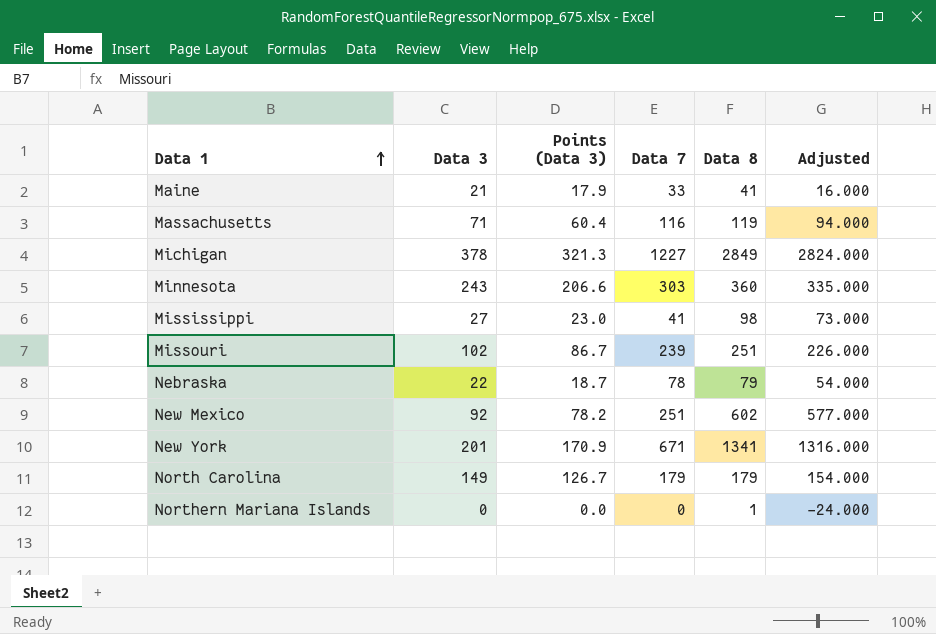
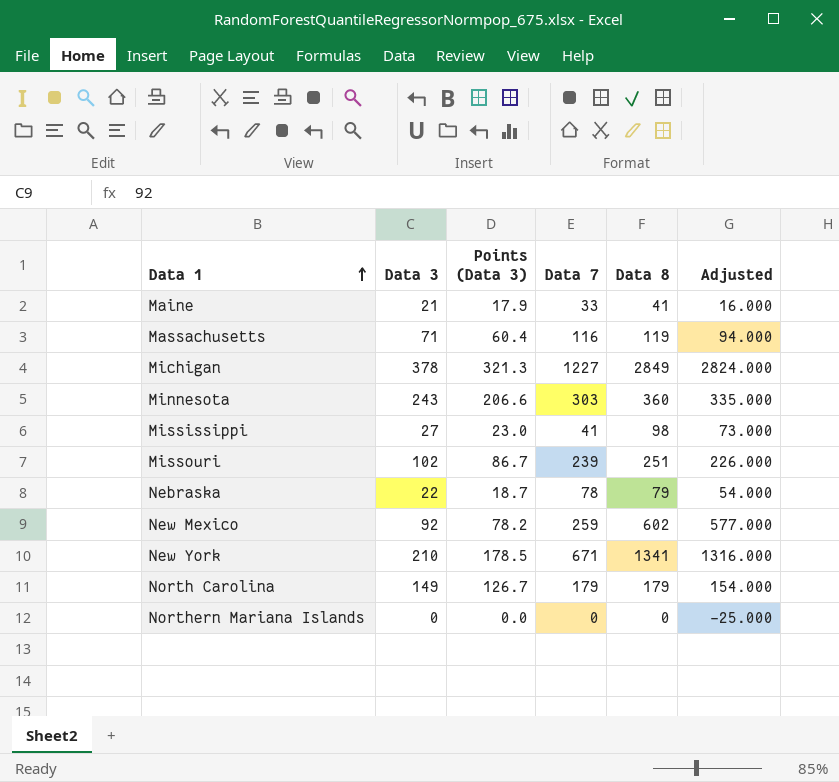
New Mexico | Data 7: 251 -> 259
New York | Data 3: 201 -> 210
New York | Points (Data 3): 170.9 -> 178.5
Northern Mariana Islands | Data 8: 1 -> 0
Northern Mariana Islands | Adjusted: -24.000 -> -25.000

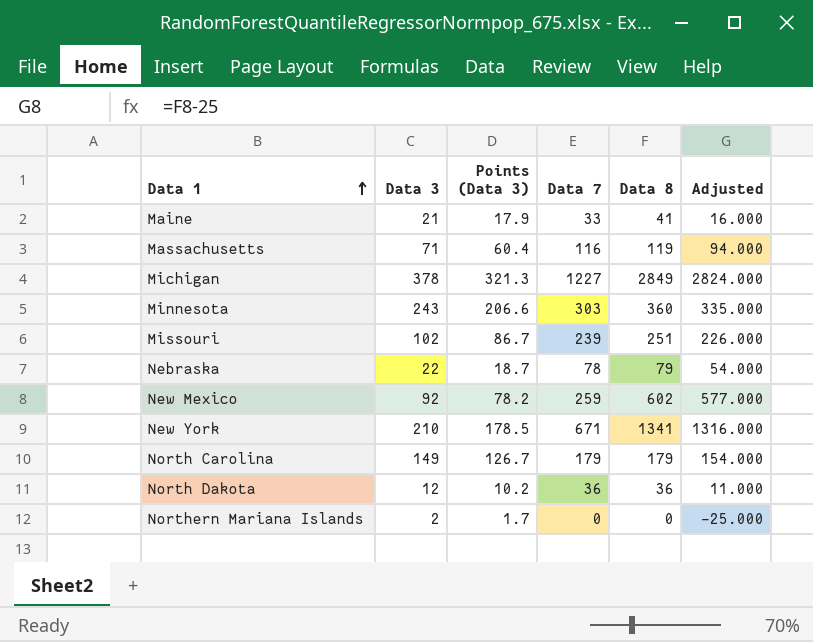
row Mississippi: 27 | 23.0 | 41 | 98 | 73.000 -> none
row North Dakota: none -> 12 | 10.2 | 36 | 36 | 11.000
Northern Mariana Islands | Data 3: 0 -> 2
Northern Mariana Islands | Points (Data 3): 0.0 -> 1.7

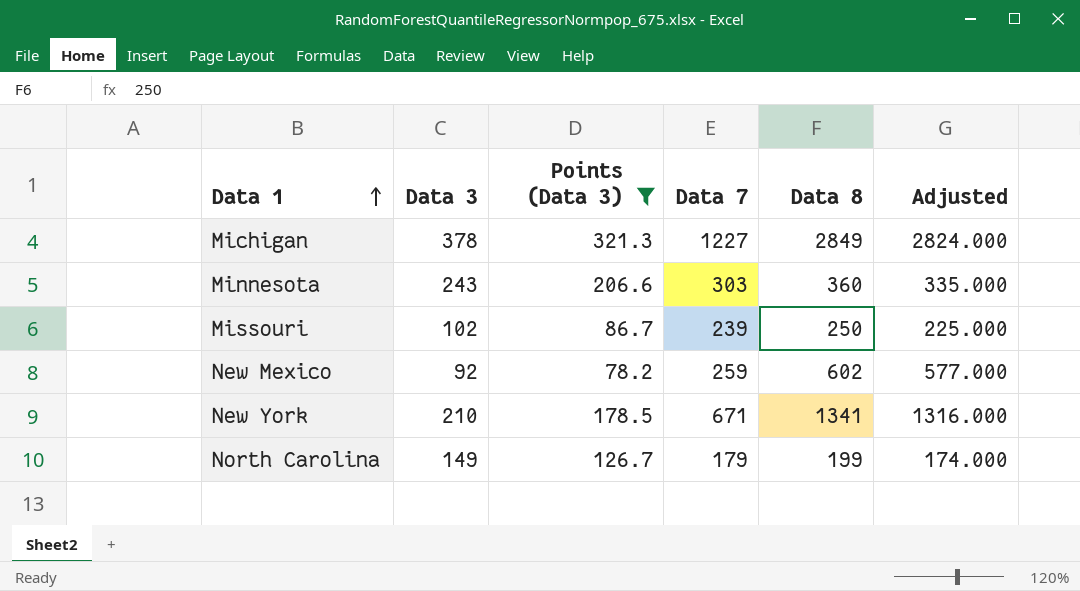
filter: none -> Points (Data 3) >= 78.2
Missouri | Data 8: 251 -> 250
Missouri | Adjusted: 226.000 -> 225.000
North Carolina | Data 8: 179 -> 199
North Carolina | Adjusted: 154.000 -> 174.000

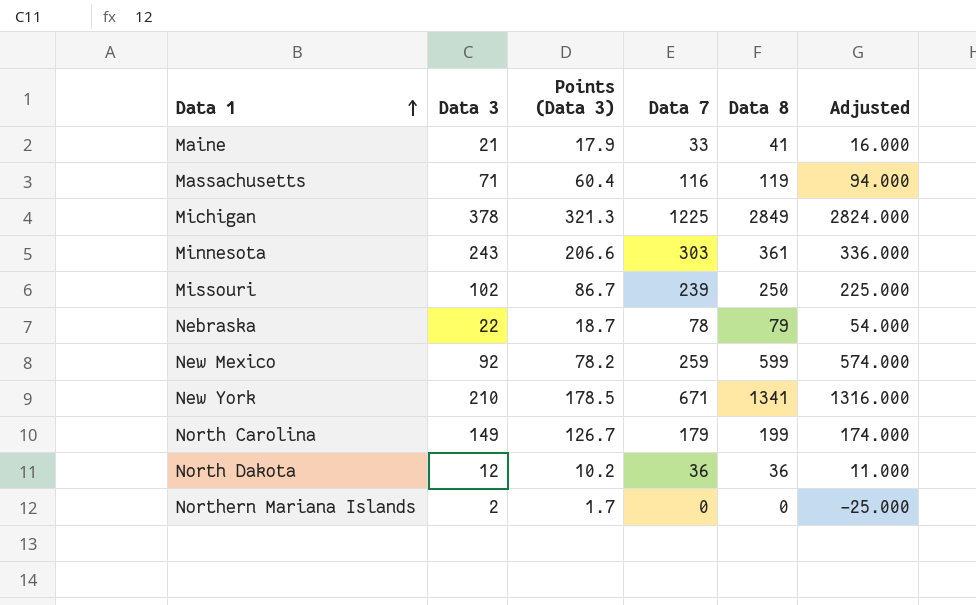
filter: Points (Data 3) >= 78.2 -> none
Michigan | Data 7: 1227 -> 1225
Minnesota | Data 8: 360 -> 361
Minnesota | Adjusted: 335.000 -> 336.000
New Mexico | Data 8: 602 -> 599
New Mexico | Adjusted: 577.000 -> 574.000

